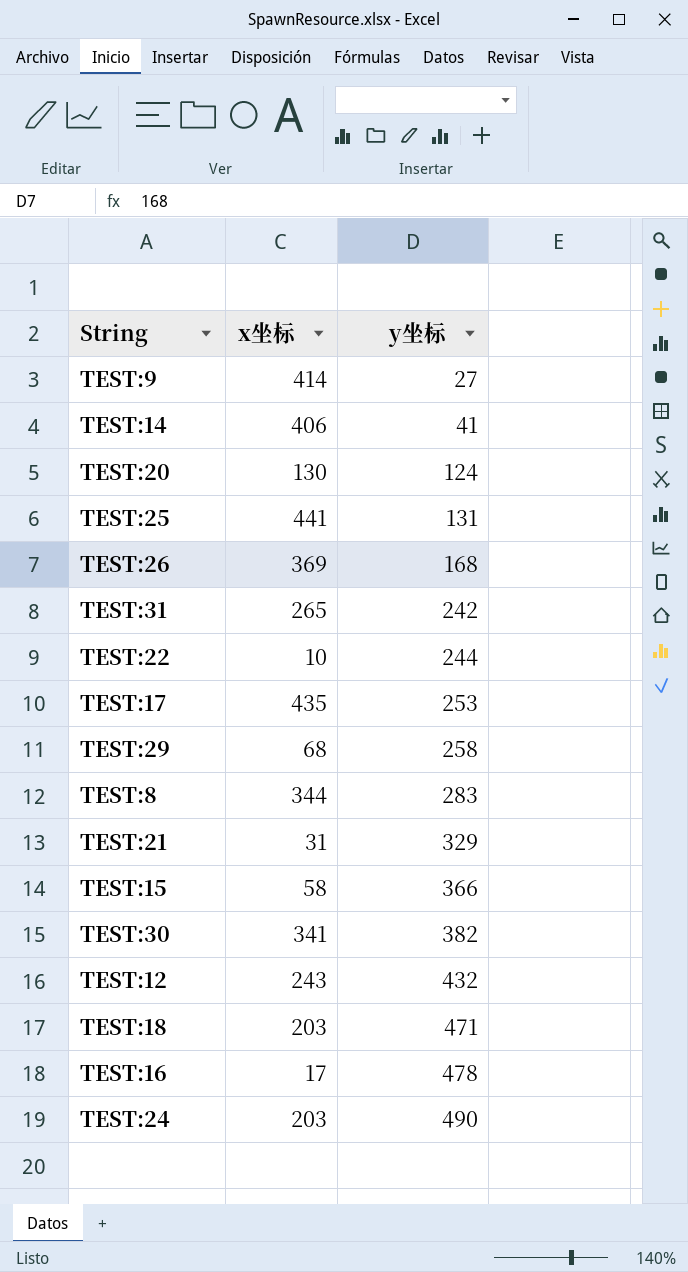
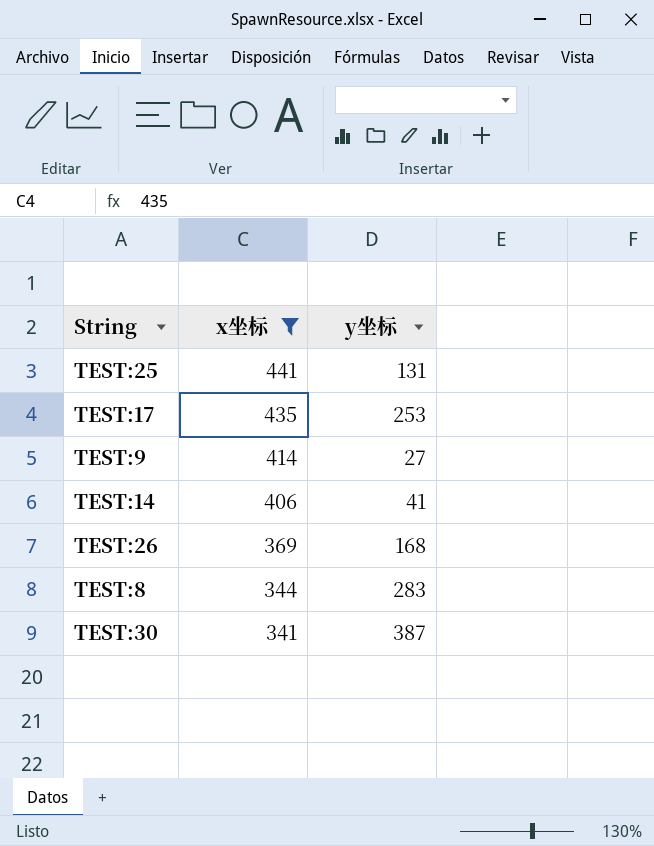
filter: none -> x坐标 >= 341
row order: y坐标 ascending -> x坐标 descending
TEST:30 | y坐标: 382 -> 387

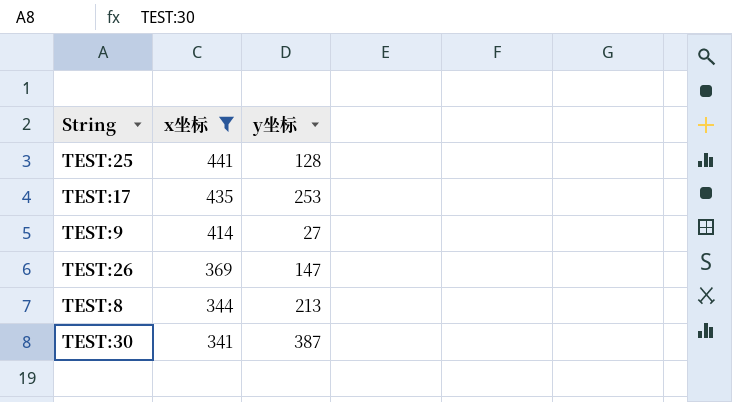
row TEST:14: 406 | 41 -> none
TEST:25 | y坐标: 131 -> 128
TEST:26 | y坐标: 168 -> 147
TEST:8 | y坐标: 283 -> 213

